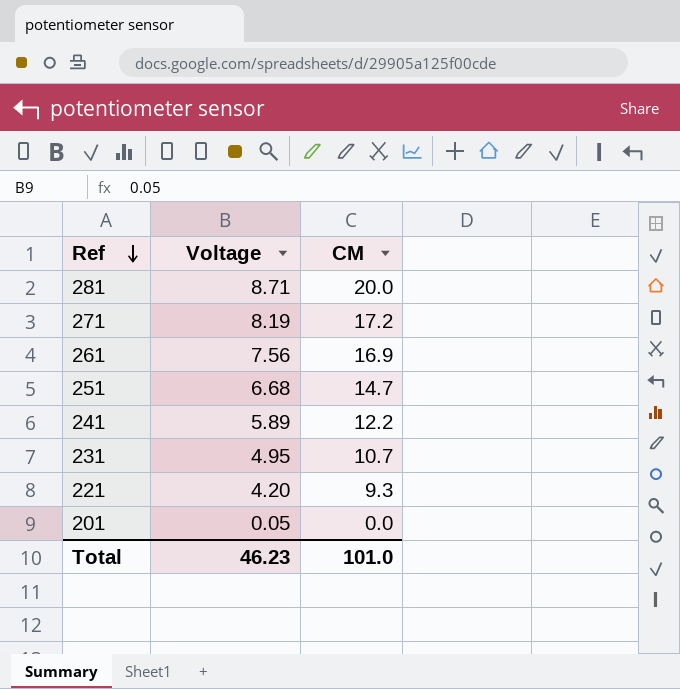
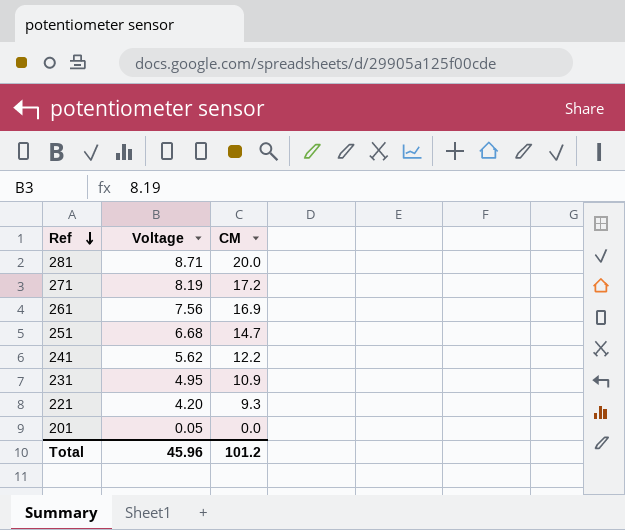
241 | Voltage: 5.89 -> 5.62
231 | CM: 10.7 -> 10.9
Total | Voltage: 46.23 -> 45.96
Total | CM: 101.0 -> 101.2

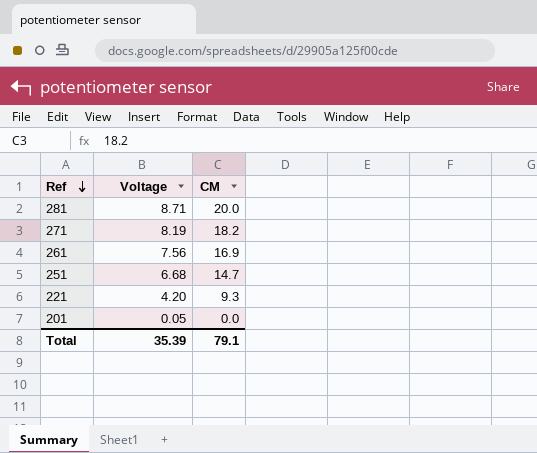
row 241: 5.62 | 12.2 -> none
row 231: 4.95 | 10.9 -> none
271 | CM: 17.2 -> 18.2
Total | Voltage: 45.96 -> 35.39
Total | CM: 101.2 -> 79.1

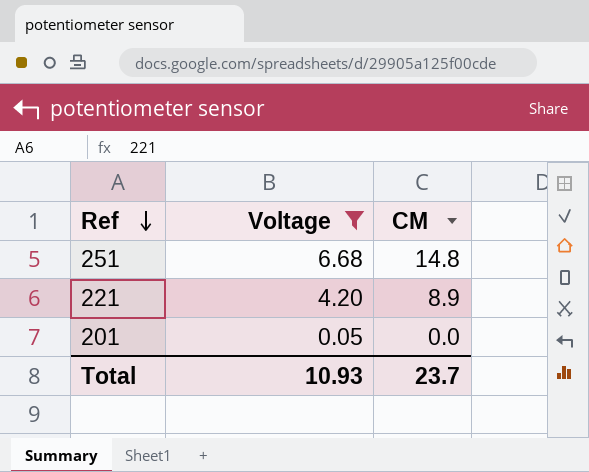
filter: none -> Voltage <= 6.68
251 | CM: 14.7 -> 14.8
221 | CM: 9.3 -> 8.9
Total | Voltage: 35.39 -> 10.93
Total | CM: 79.1 -> 23.7

